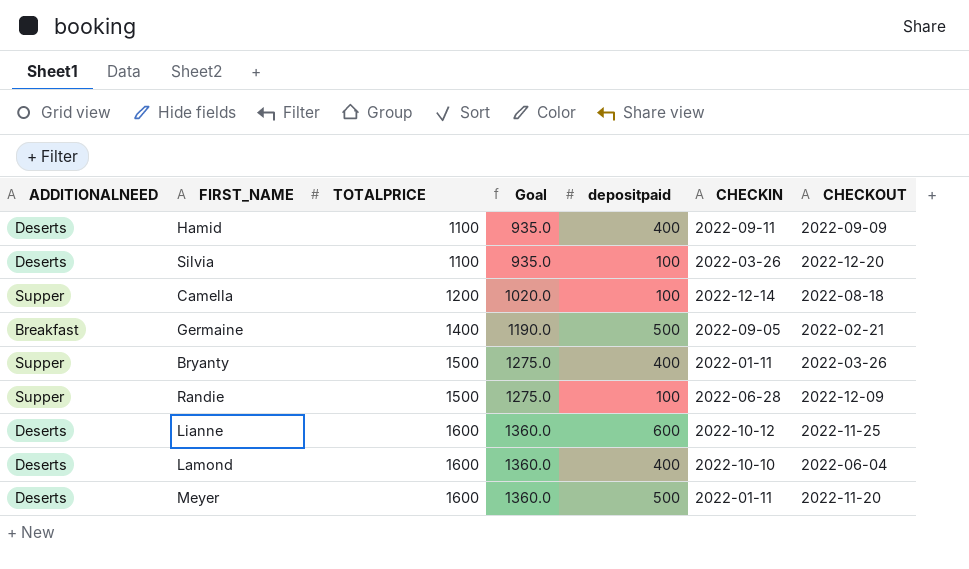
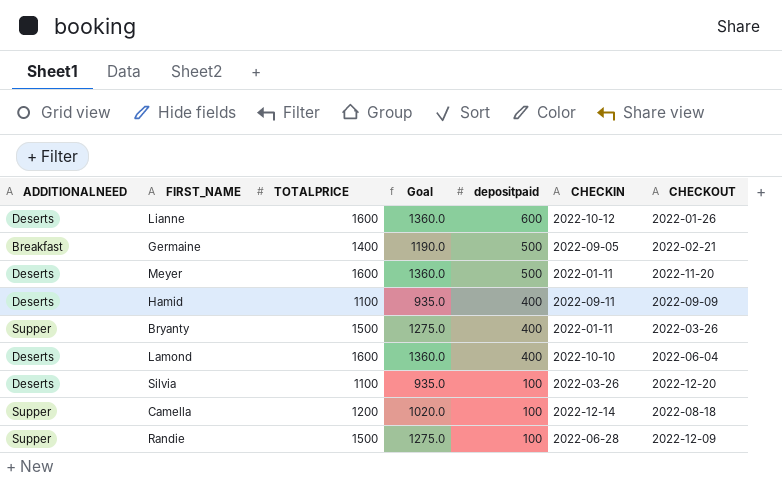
row order: TOTALPRICE ascending -> depositpaid descending
Lianne | CHECKOUT: 2022-11-25 -> 2022-01-26

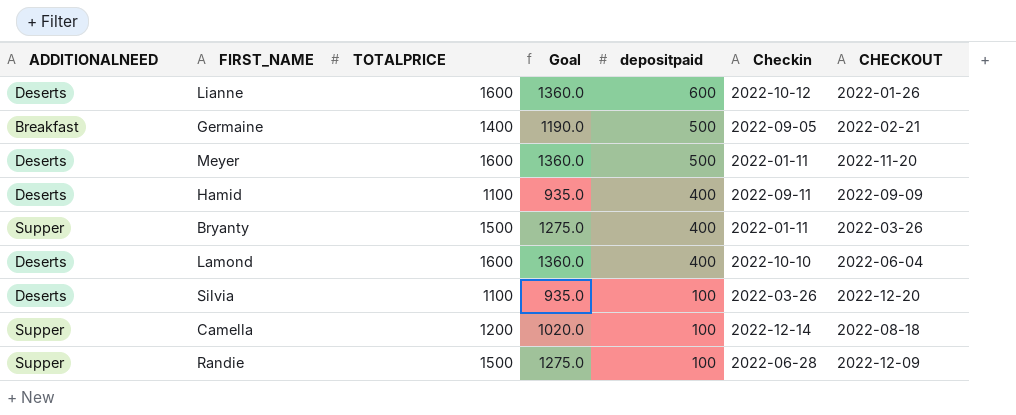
column name: CHECKIN -> Checkin

